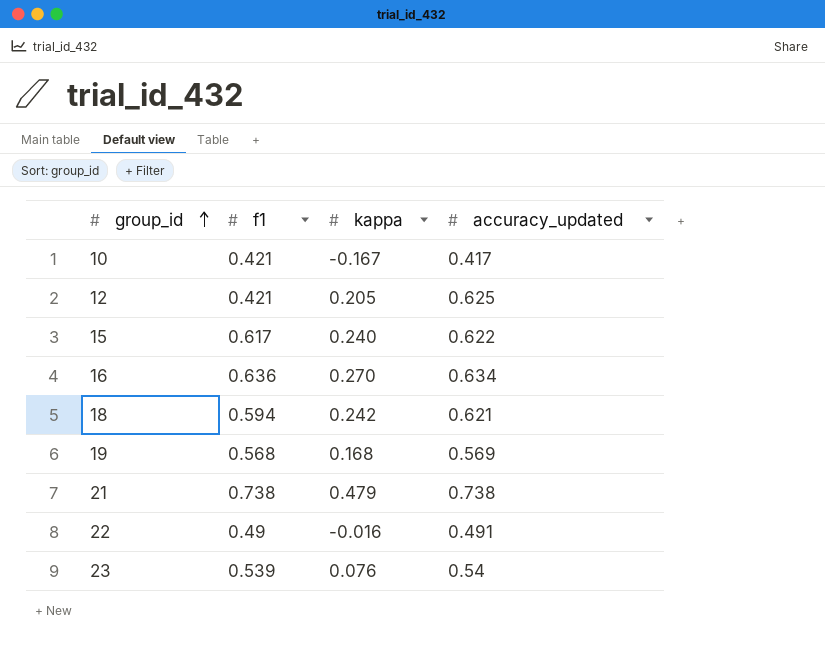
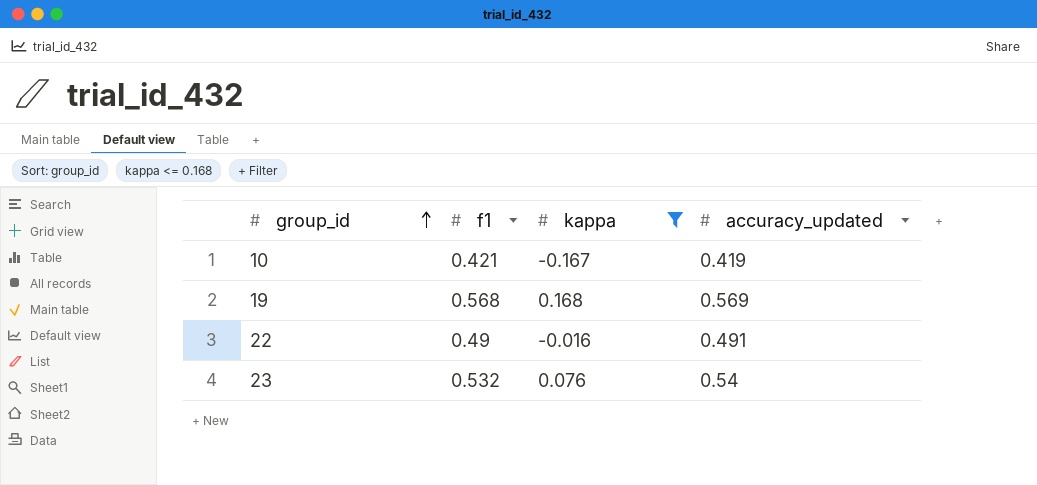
filter: none -> kappa <= 0.168
10 | accuracy_updated: 0.417 -> 0.419
23 | f1: 0.539 -> 0.532

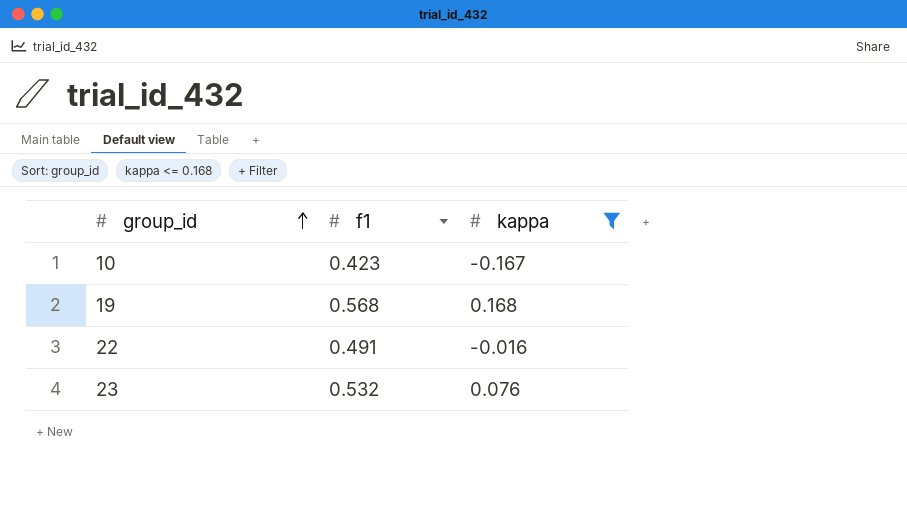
column accuracy_updated | position: 4 -> none
10 | f1: 0.421 -> 0.423
22 | f1: 0.49 -> 0.491

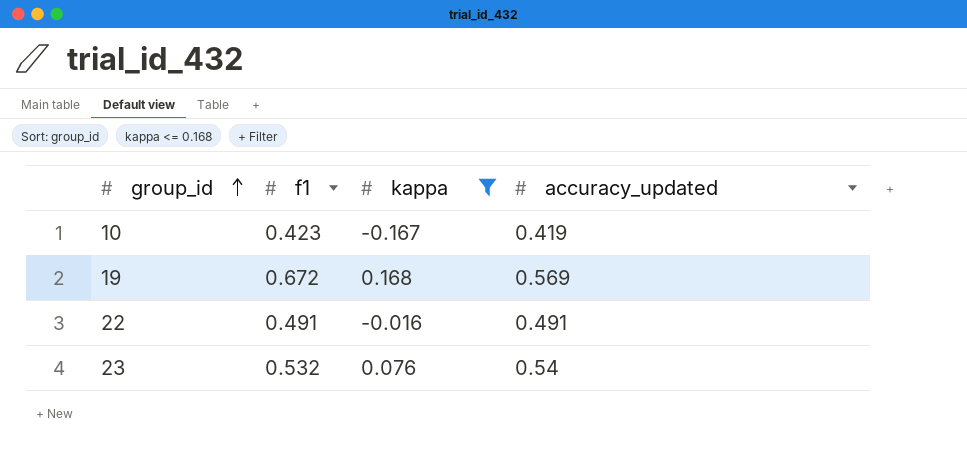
column accuracy_updated | position: none -> 4
19 | f1: 0.568 -> 0.672

